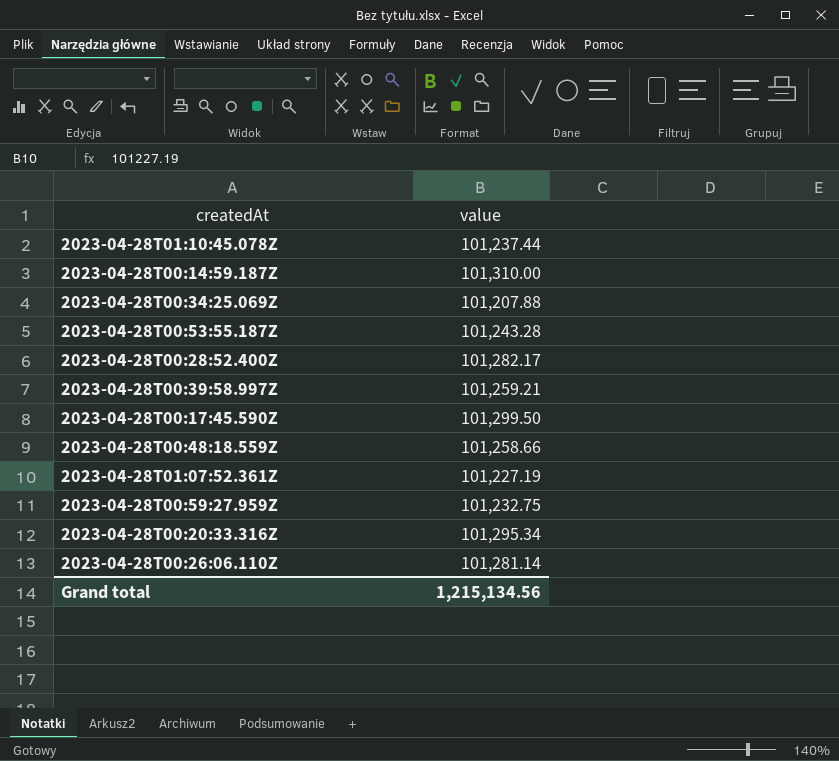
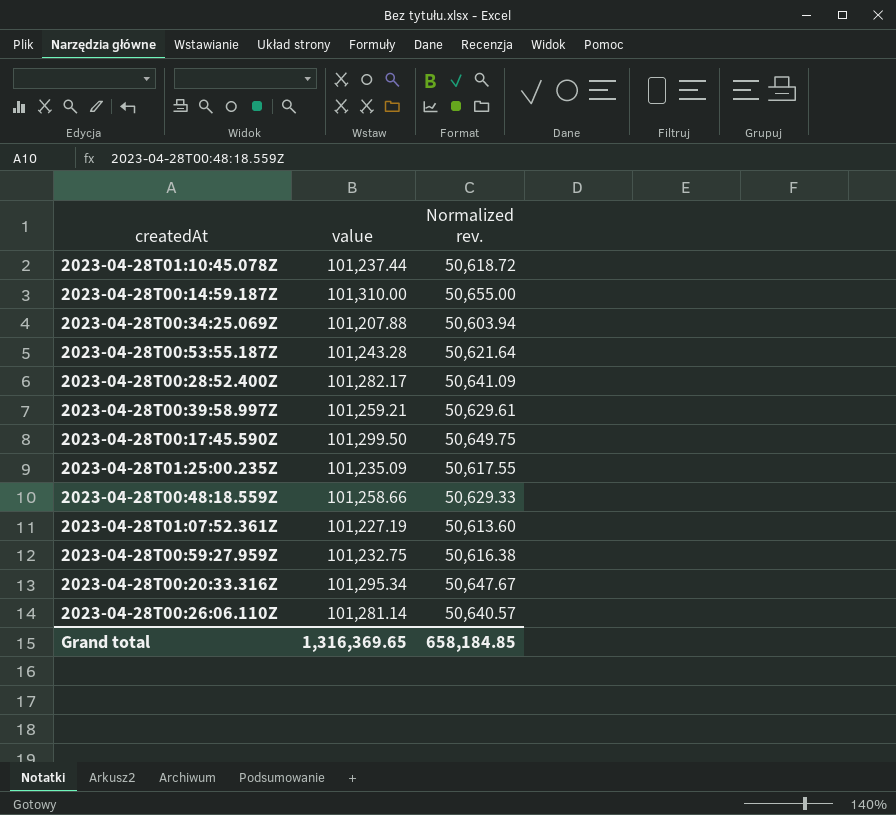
column Normalized rev. | formula: none -> [value] * 0.5
row 2023-04-28T01:25:00.235Z: none -> 101,235.09 | 50,617.55
Grand total | value: 1,215,134.56 -> 1,316,369.65

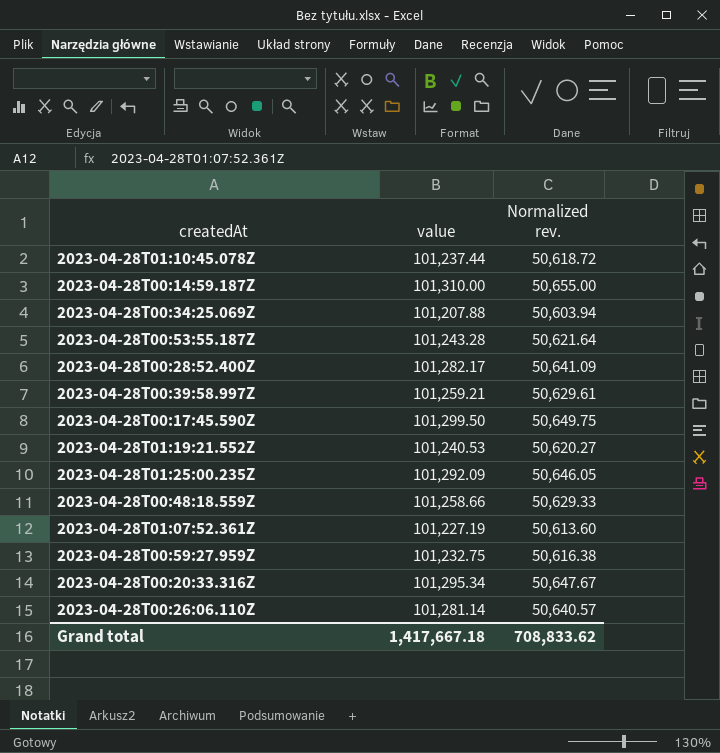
row 2023-04-28T01:19:21.552Z: none -> 101,240.53 | 50,620.27
2023-04-28T01:25:00.235Z | value: 101,235.09 -> 101,292.09
2023-04-28T01:25:00.235Z | Normalized rev.: 50,617.55 -> 50,646.05
Grand total | value: 1,316,369.65 -> 1,417,667.18
Grand total | Normalized rev.: 658,184.85 -> 708,833.62

